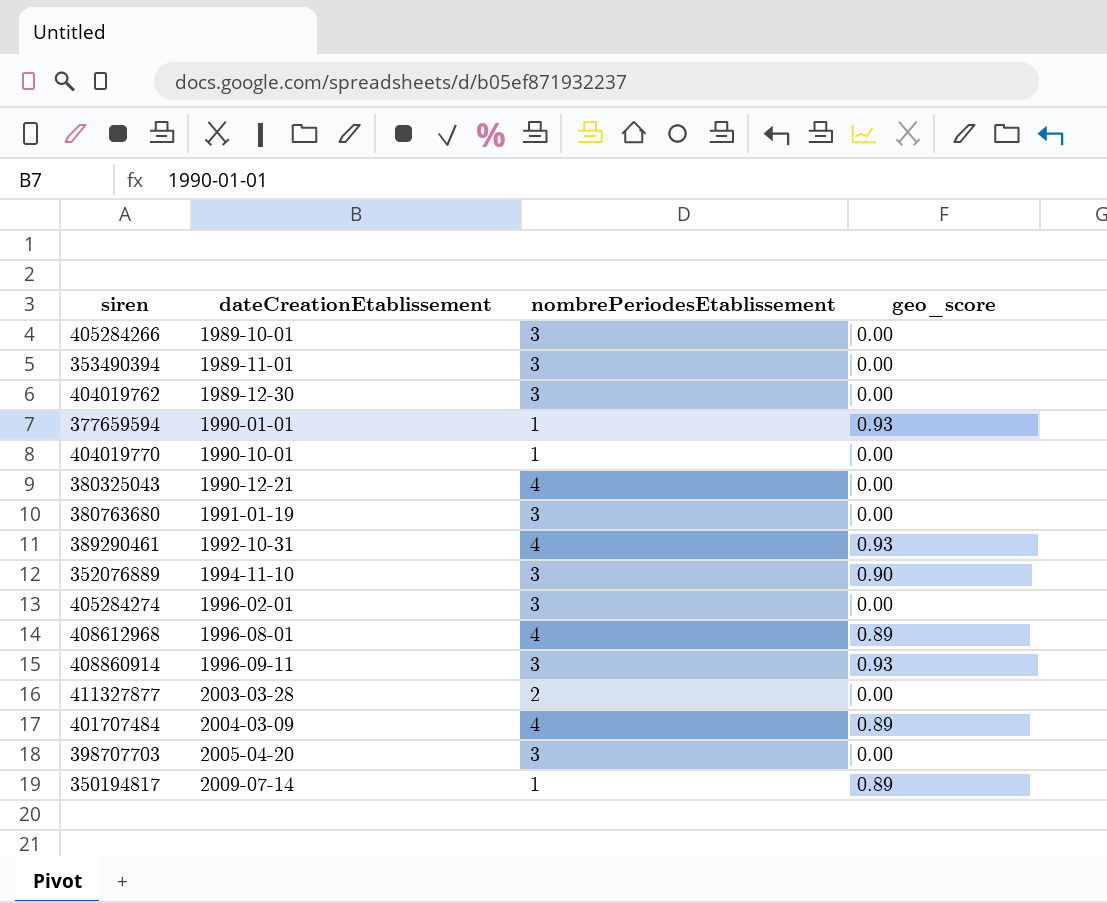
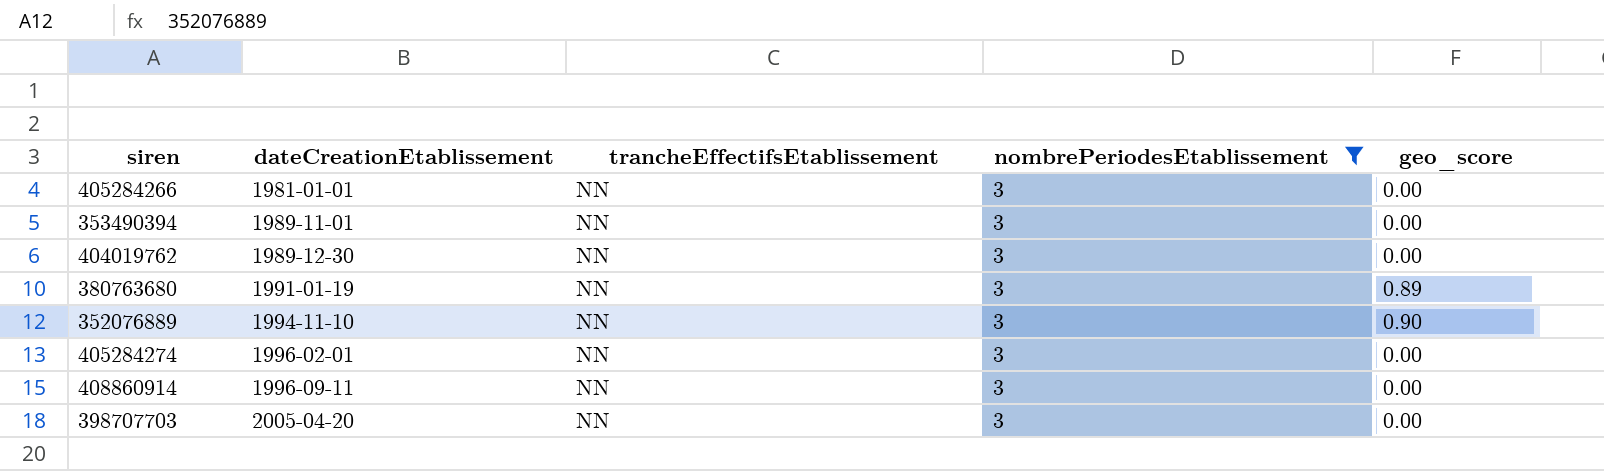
filter: none -> nombrePeriodesEtablissement = 3
column trancheEffectifsEtablissement | position: none -> 3
405284266 | dateCreationEtablissement: 1989-10-01 -> 1981-01-01
380763680 | geo_score: 0.00 -> 0.89
408860914 | geo_score: 0.93 -> 0.00

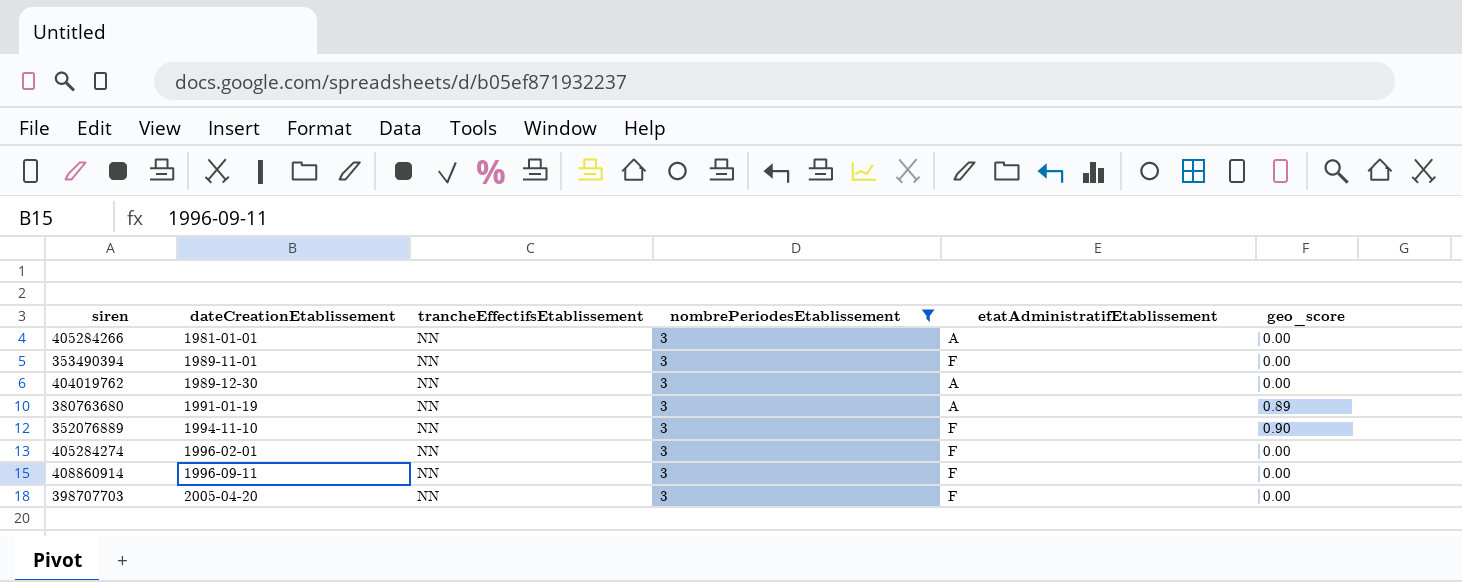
column etatAdministratifEtablissement | position: none -> 5

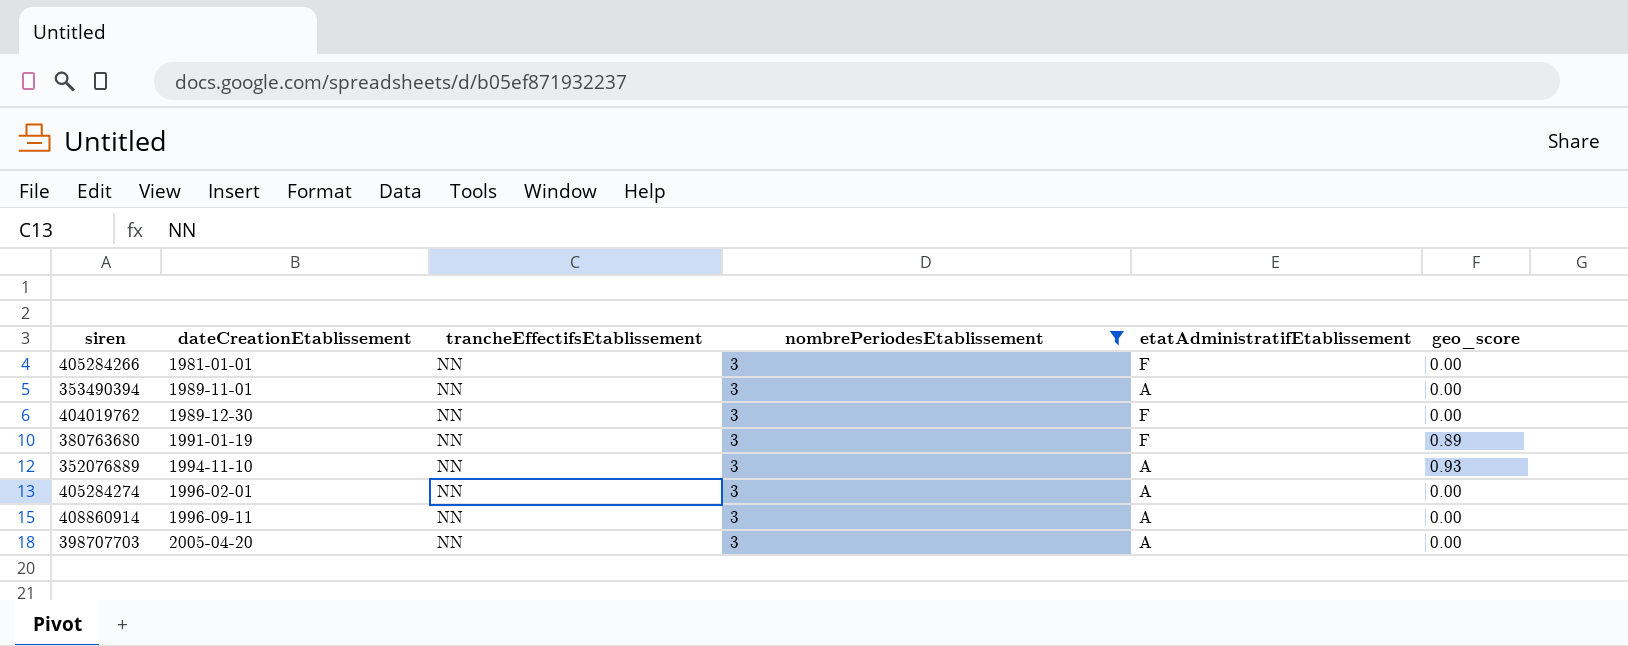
405284266 | etatAdministratifEtablissement: A -> F
353490394 | etatAdministratifEtablissement: F -> A
404019762 | etatAdministratifEtablissement: A -> F
380763680 | etatAdministratifEtablissement: A -> F
352076889 | etatAdministratifEtablissement: F -> A
352076889 | geo_score: 0.90 -> 0.93
405284274 | etatAdministratifEtablissement: F -> A
408860914 | etatAdministratifEtablissement: F -> A
398707703 | etatAdministratifEtablissement: F -> A

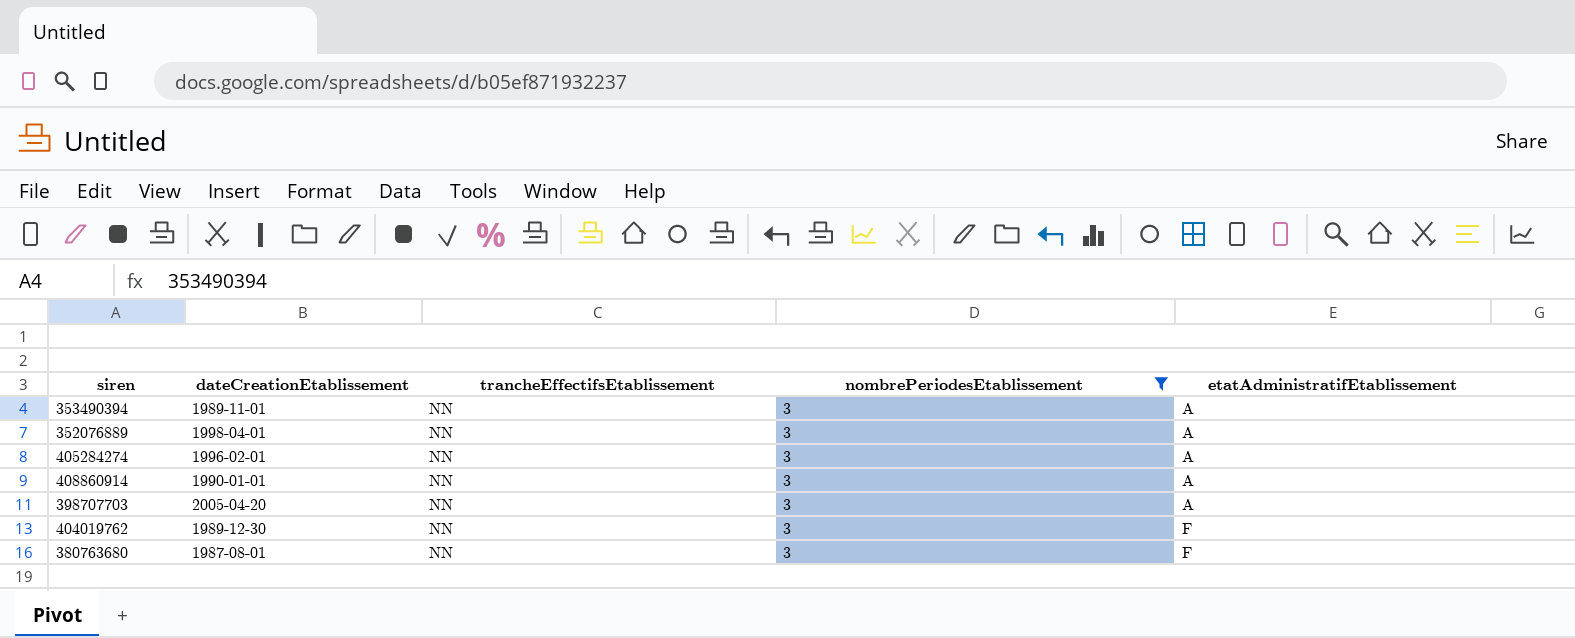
row order: dateCreationEtablissement ascending -> etatAdministratifEtablissement ascending
column geo_score | position: 6 -> none
row 405284266: 1981-01-01 | NN | 3 | F | 0.00 -> none
352076889 | dateCreationEtablissement: 1994-11-10 -> 1998-04-01
408860914 | dateCreationEtablissement: 1996-09-11 -> 1990-01-01
380763680 | dateCreationEtablissement: 1991-01-19 -> 1987-08-01

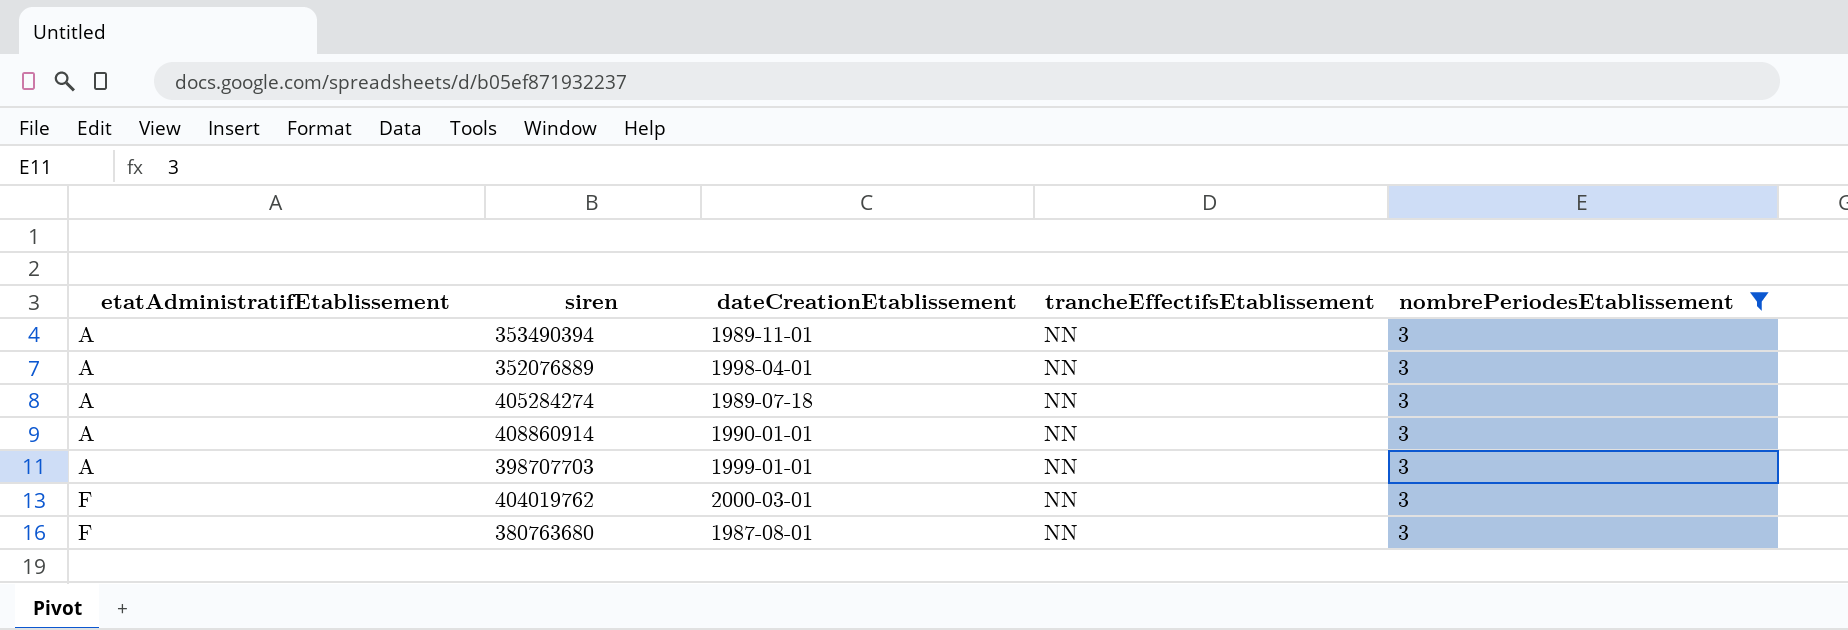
column etatAdministratifEtablissement | position: 5 -> 1
405284274 | dateCreationEtablissement: 1996-02-01 -> 1989-07-18
398707703 | dateCreationEtablissement: 2005-04-20 -> 1999-01-01
404019762 | dateCreationEtablissement: 1989-12-30 -> 2000-03-01

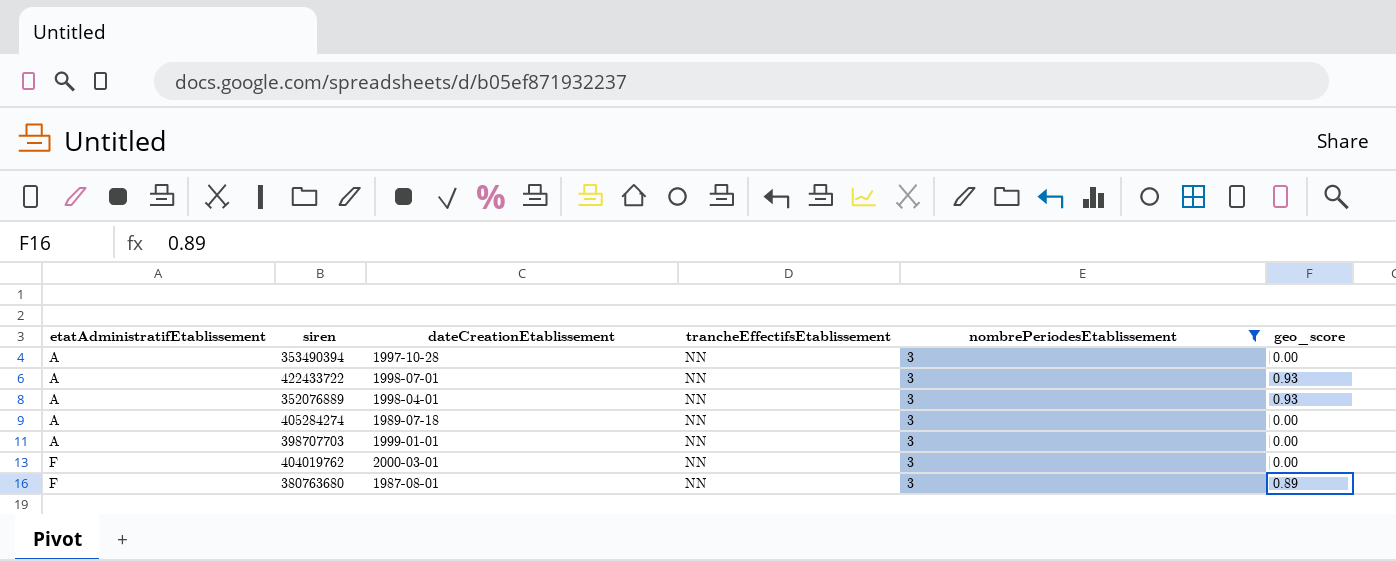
column geo_score | position: none -> 6
row 408860914: A | 1990-01-01 | NN | 3 -> none
353490394 | dateCreationEtablissement: 1989-11-01 -> 1997-10-28
row 422433722: none -> A | 1998-07-01 | NN | 3 | 0.93

